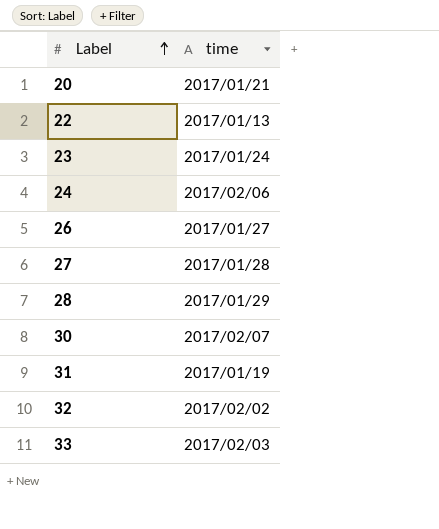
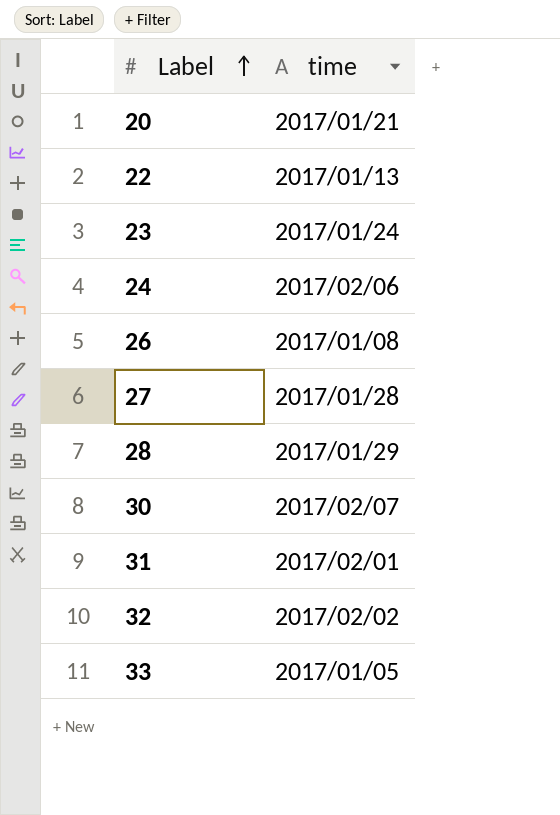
26 | time: 2017/01/27 -> 2017/01/08
31 | time: 2017/01/19 -> 2017/02/01
33 | time: 2017/02/03 -> 2017/01/05

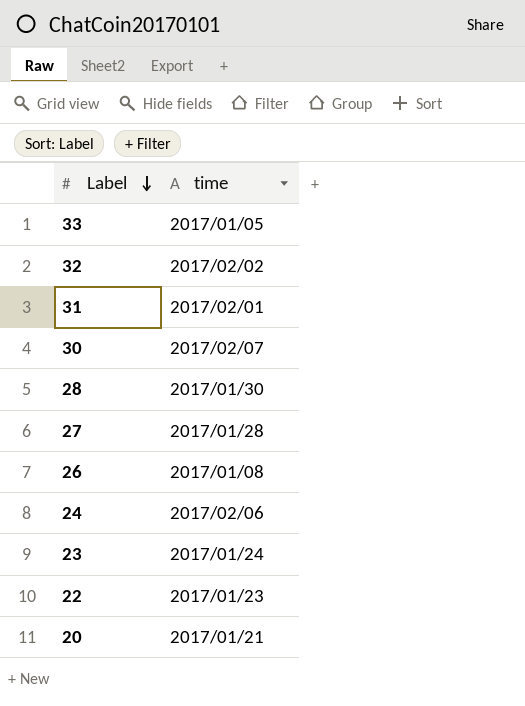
row order: Label ascending -> Label descending
28 | time: 2017/01/29 -> 2017/01/30
22 | time: 2017/01/13 -> 2017/01/23

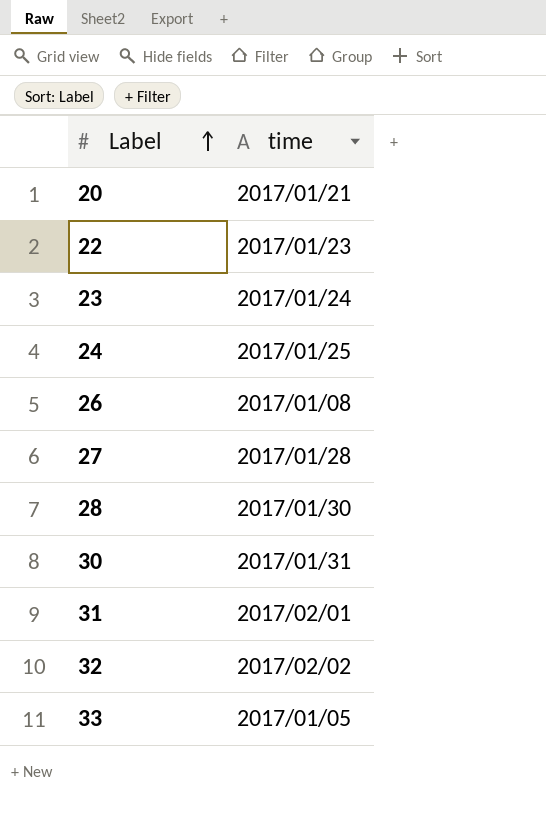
row order: Label descending -> Label ascending
24 | time: 2017/02/06 -> 2017/01/25
30 | time: 2017/02/07 -> 2017/01/31

